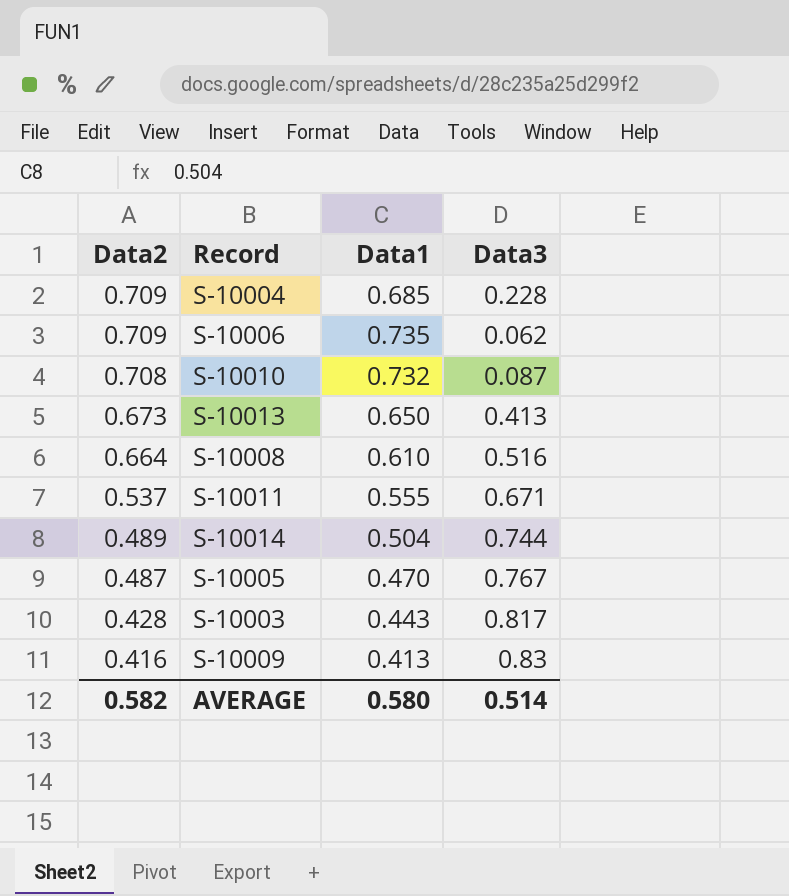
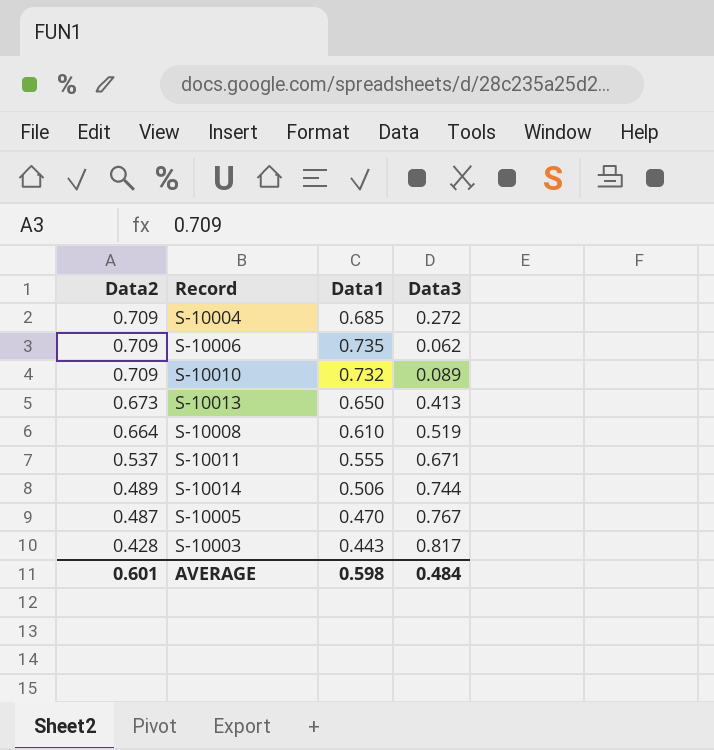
row S-10009: 0.416 | 0.413 | 0.83 -> none
S-10004 | Data3: 0.228 -> 0.272
S-10010 | Data2: 0.708 -> 0.709
S-10010 | Data3: 0.087 -> 0.089
S-10008 | Data3: 0.516 -> 0.519
S-10014 | Data1: 0.504 -> 0.506
AVERAGE | Data2: 0.582 -> 0.601
AVERAGE | Data1: 0.580 -> 0.598
AVERAGE | Data3: 0.514 -> 0.484

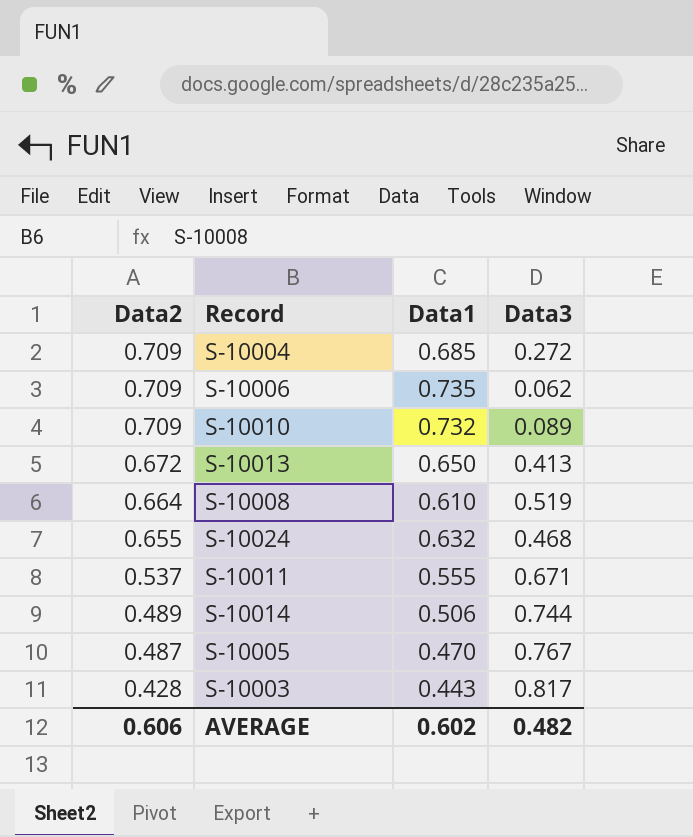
S-10013 | Data2: 0.673 -> 0.672
row S-10024: none -> 0.655 | 0.632 | 0.468
AVERAGE | Data2: 0.601 -> 0.606
AVERAGE | Data1: 0.598 -> 0.602
AVERAGE | Data3: 0.484 -> 0.482

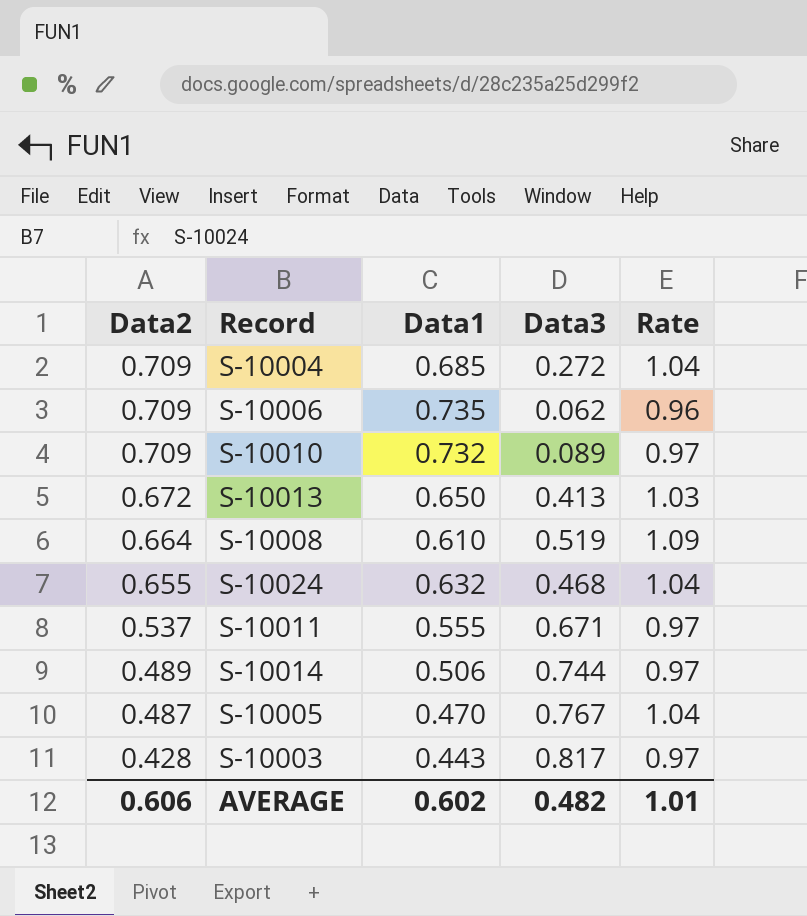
column Rate | formula: none -> [Data2] / [Data1]

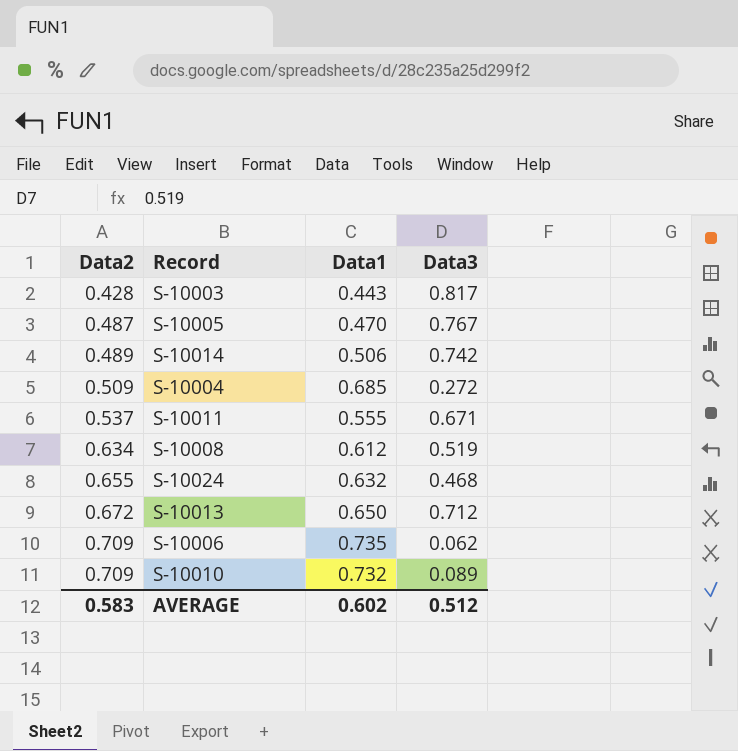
row order: Data2 descending -> Data2 ascending
column Rate | formula: [Data2] / [Data1] -> none
S-10014 | Data3: 0.744 -> 0.742
S-10004 | Data2: 0.709 -> 0.509
S-10008 | Data2: 0.664 -> 0.634
S-10008 | Data1: 0.610 -> 0.612
S-10013 | Data3: 0.413 -> 0.712
AVERAGE | Data2: 0.606 -> 0.583
AVERAGE | Data3: 0.482 -> 0.512

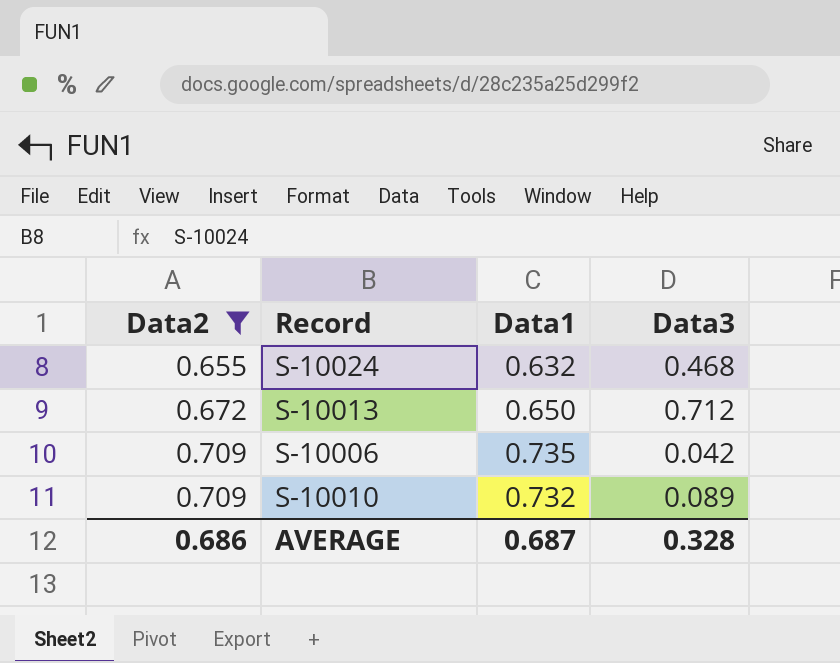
filter: none -> Data2 >= 0.655
S-10006 | Data3: 0.062 -> 0.042
AVERAGE | Data2: 0.583 -> 0.686
AVERAGE | Data1: 0.602 -> 0.687
AVERAGE | Data3: 0.512 -> 0.328

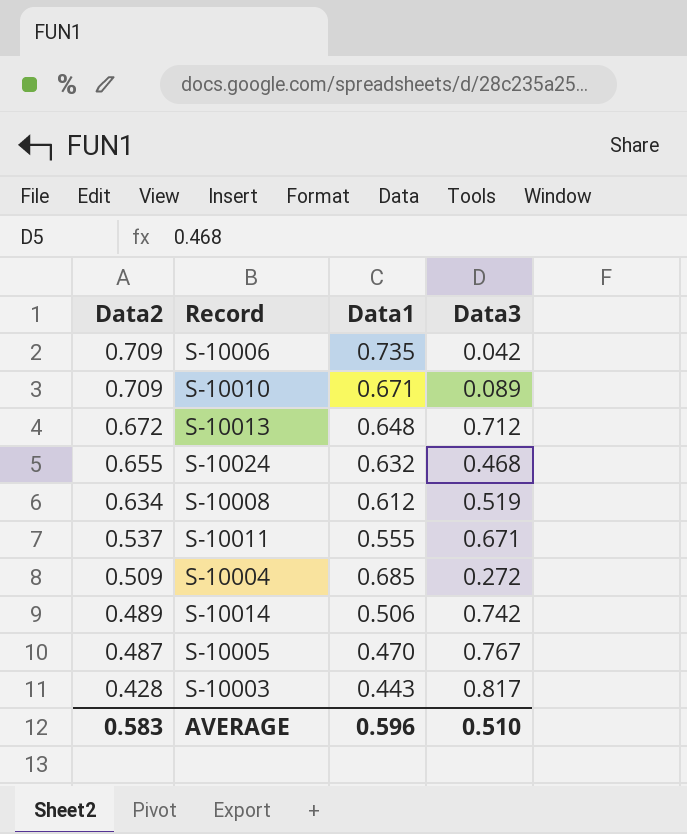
filter: Data2 >= 0.655 -> none
row order: Data2 ascending -> Data2 descending
S-10010 | Data1: 0.732 -> 0.671
S-10013 | Data1: 0.650 -> 0.648
AVERAGE | Data2: 0.686 -> 0.583
AVERAGE | Data1: 0.687 -> 0.596
AVERAGE | Data3: 0.328 -> 0.510

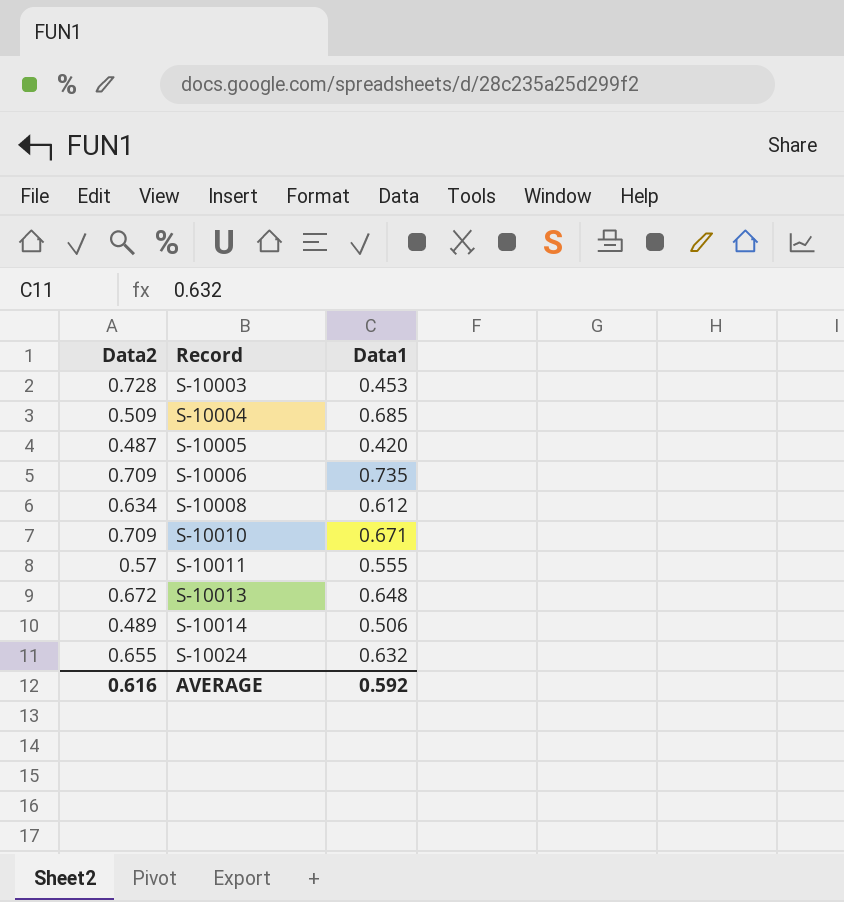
row order: Data2 descending -> Record ascending
column Data3 | position: 4 -> none
S-10003 | Data2: 0.428 -> 0.728
S-10003 | Data1: 0.443 -> 0.453
S-10005 | Data1: 0.470 -> 0.420
S-10011 | Data2: 0.537 -> 0.57
AVERAGE | Data2: 0.583 -> 0.616
AVERAGE | Data1: 0.596 -> 0.592

